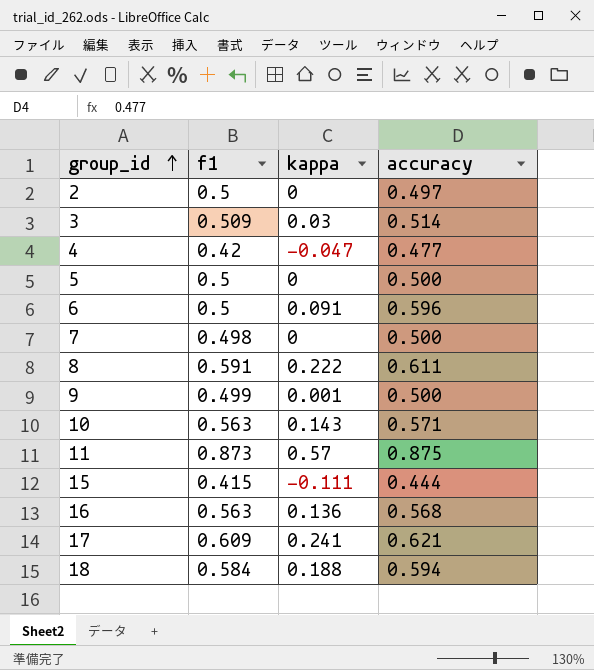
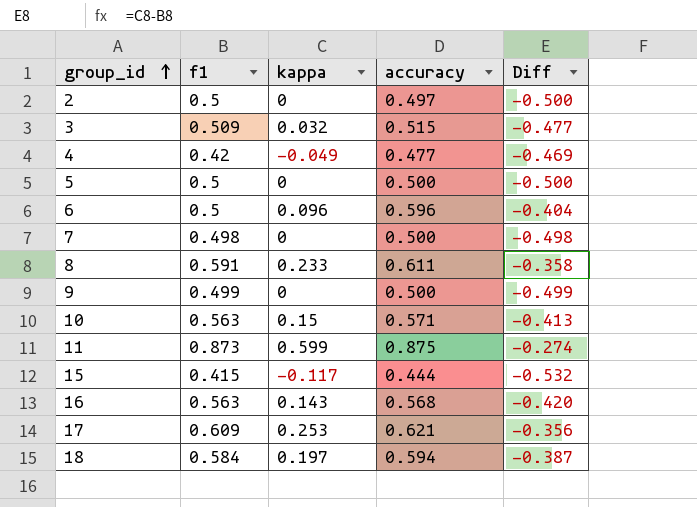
column Diff | formula: none -> [kappa] - [f1]
3 | kappa: 0.03 -> 0.032
3 | accuracy: 0.514 -> 0.515
4 | kappa: -0.047 -> -0.049
6 | kappa: 0.091 -> 0.096
8 | kappa: 0.222 -> 0.233
9 | kappa: 0.001 -> 0
10 | kappa: 0.143 -> 0.15
11 | kappa: 0.57 -> 0.599
15 | kappa: -0.111 -> -0.117
16 | kappa: 0.136 -> 0.143
17 | kappa: 0.241 -> 0.253
18 | kappa: 0.188 -> 0.197

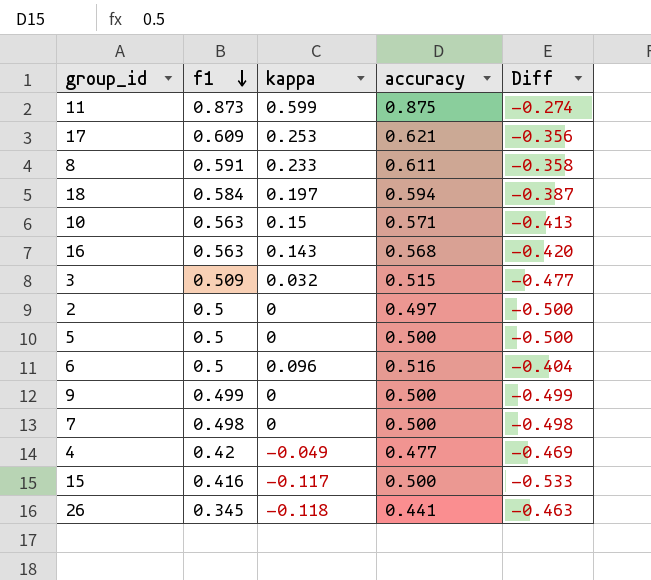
row order: group_id ascending -> f1 descending
6 | accuracy: 0.596 -> 0.516
15 | f1: 0.415 -> 0.416
15 | accuracy: 0.444 -> 0.500
15 | Diff: -0.532 -> -0.533
row 26: none -> 0.345 | -0.118 | 0.441 | -0.463

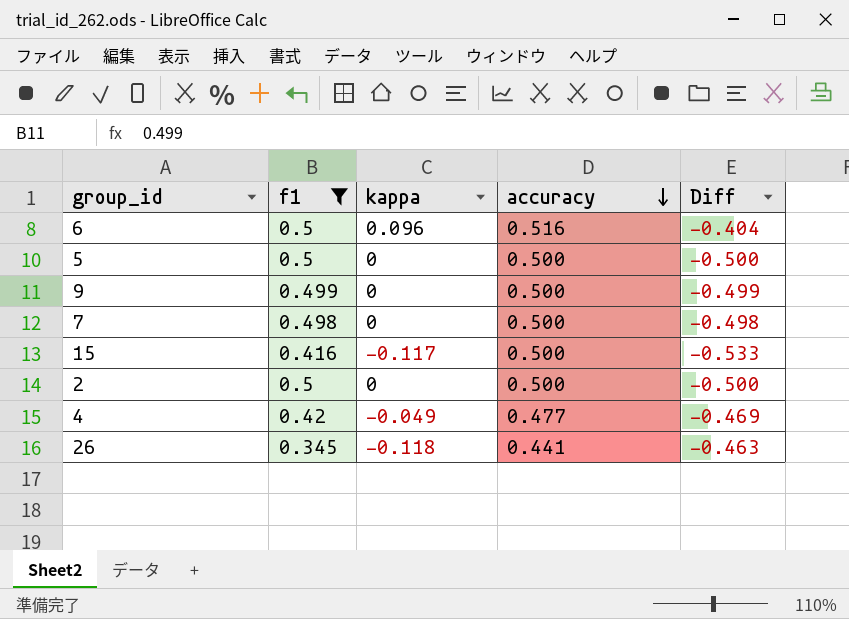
filter: none -> f1 <= 0.5
row order: f1 descending -> accuracy descending
2 | accuracy: 0.497 -> 0.500

